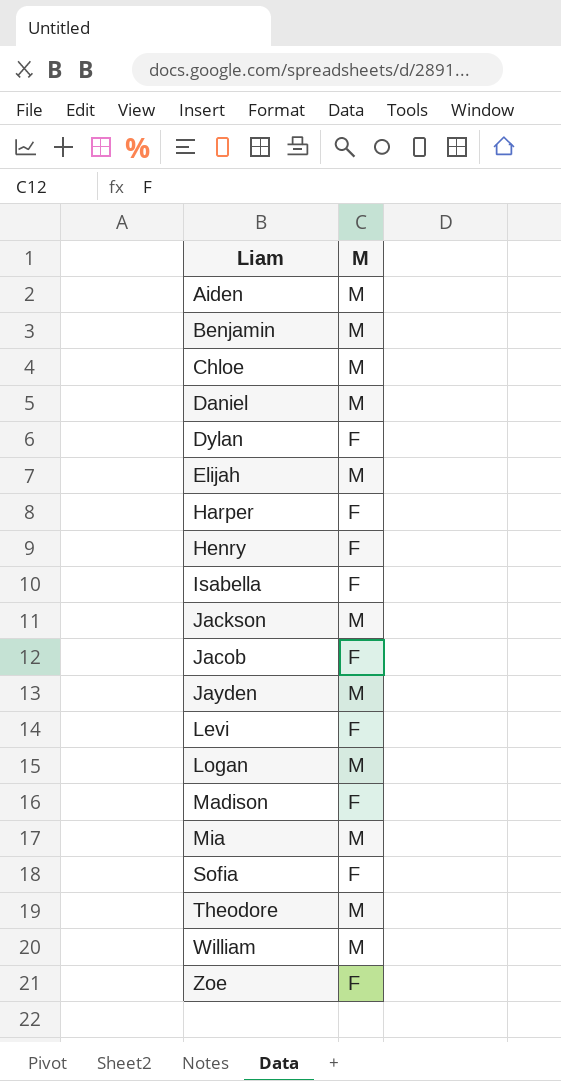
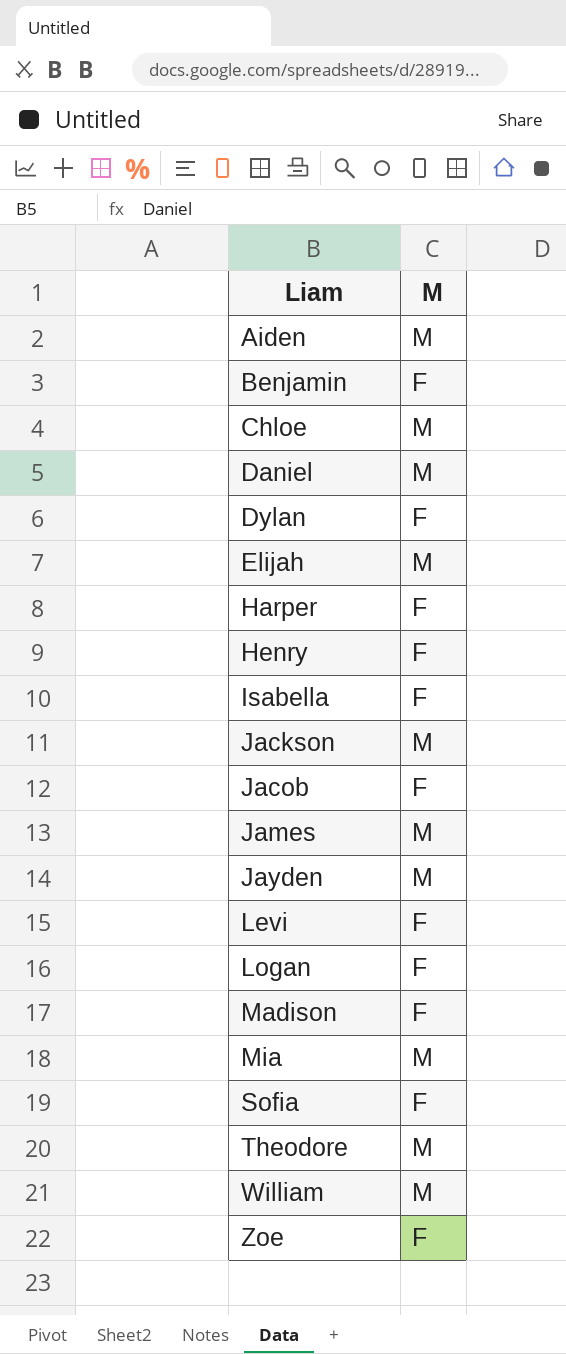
Benjamin | M: M -> F
row James: none -> M
Logan | M: M -> F

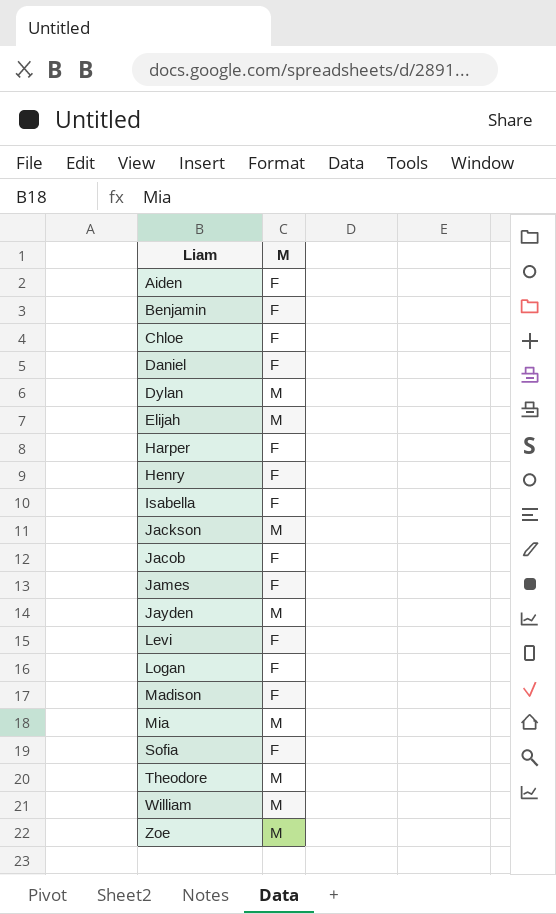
Aiden | M: M -> F
Chloe | M: M -> F
Daniel | M: M -> F
Dylan | M: F -> M
James | M: M -> F
Zoe | M: F -> M

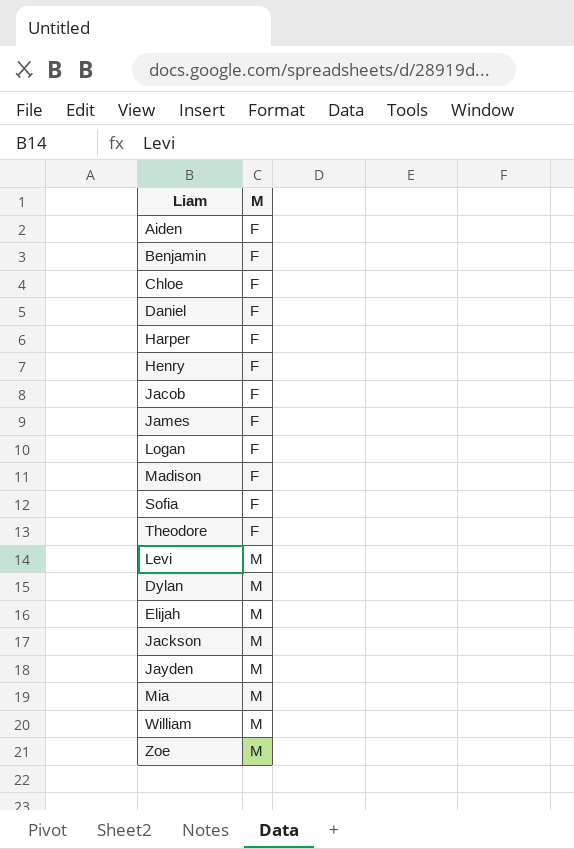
row order: Liam ascending -> M ascending
row Isabella: F -> none
Theodore | M: M -> F
Levi | M: F -> M

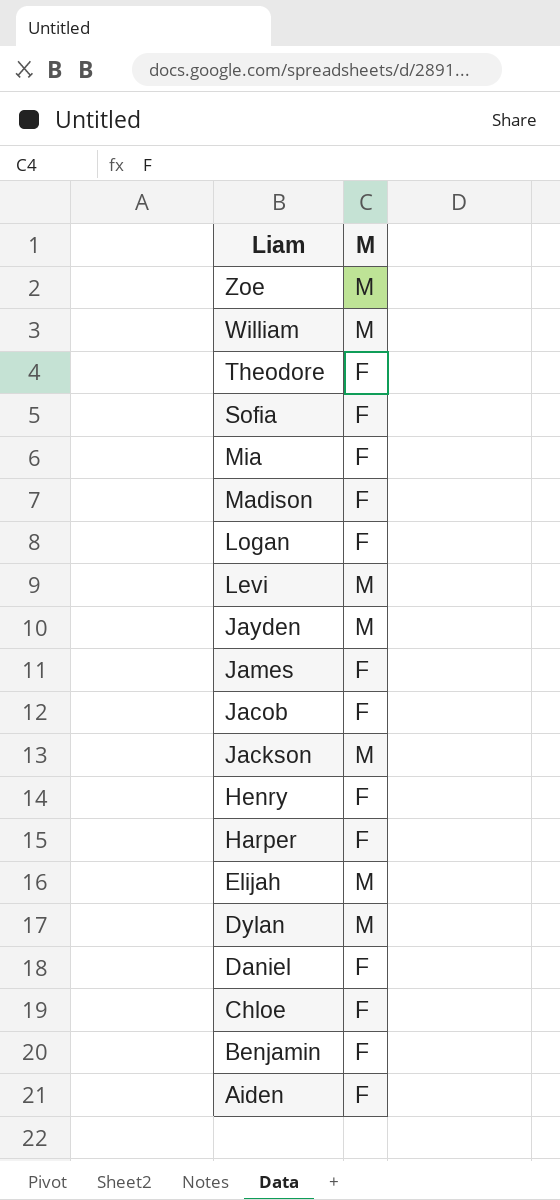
row order: M ascending -> Liam descending
Mia | M: M -> F

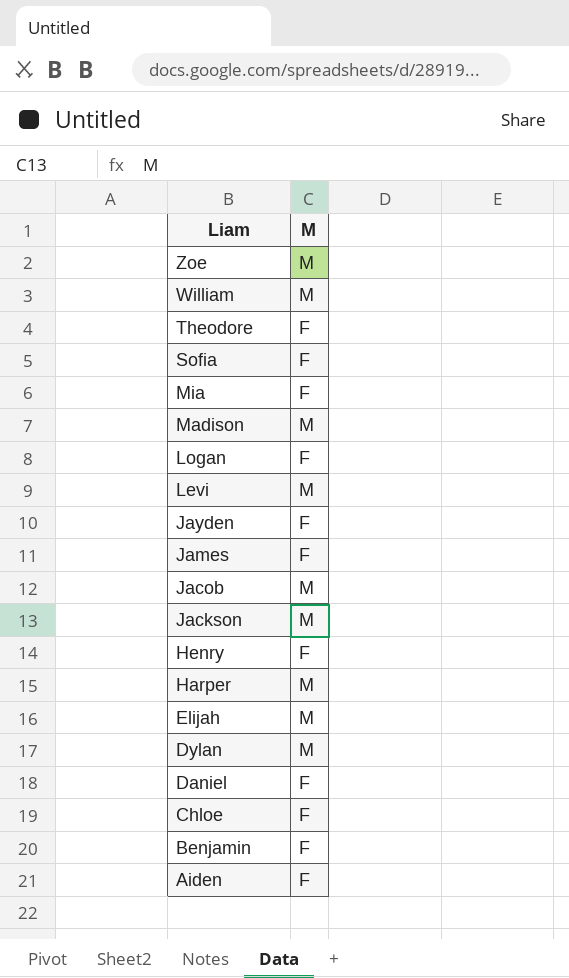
Madison | M: F -> M
Jayden | M: M -> F
Jacob | M: F -> M
Harper | M: F -> M

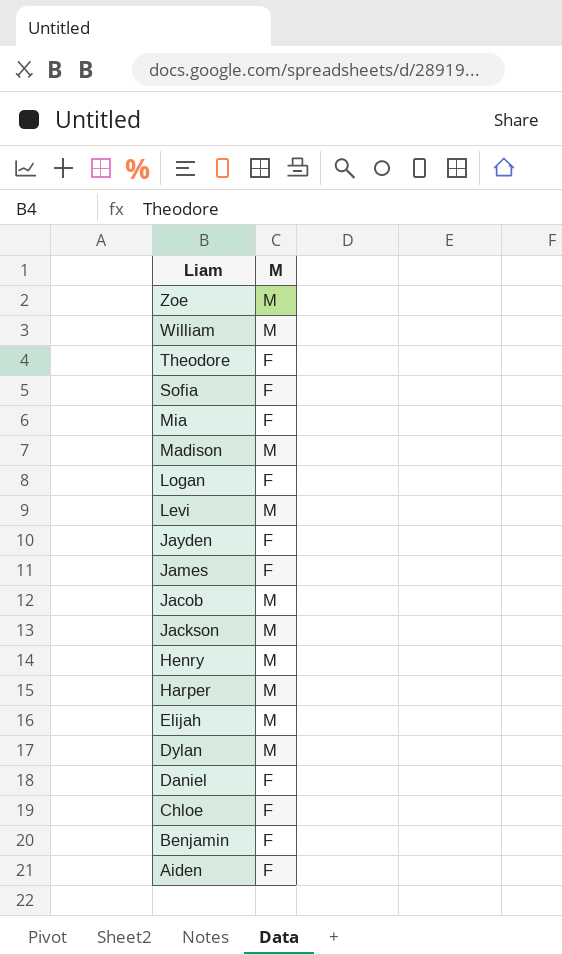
Henry | M: F -> M

